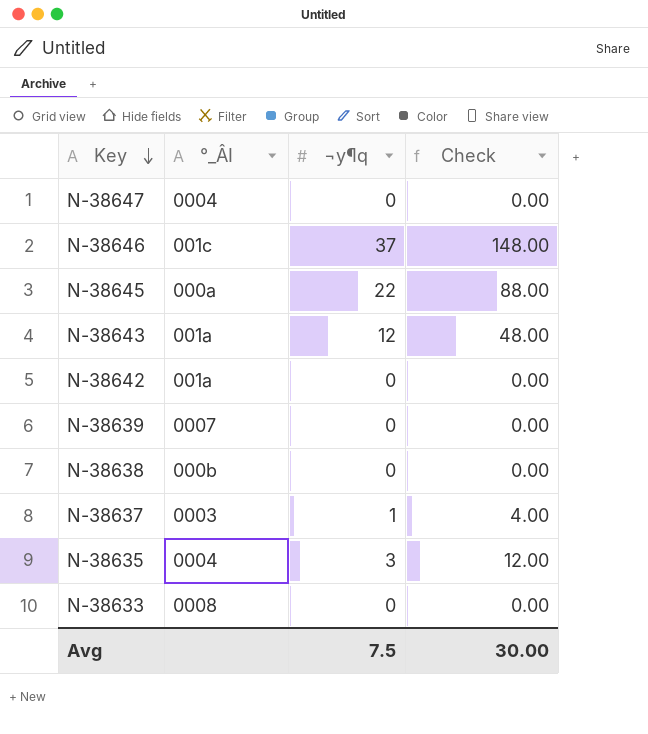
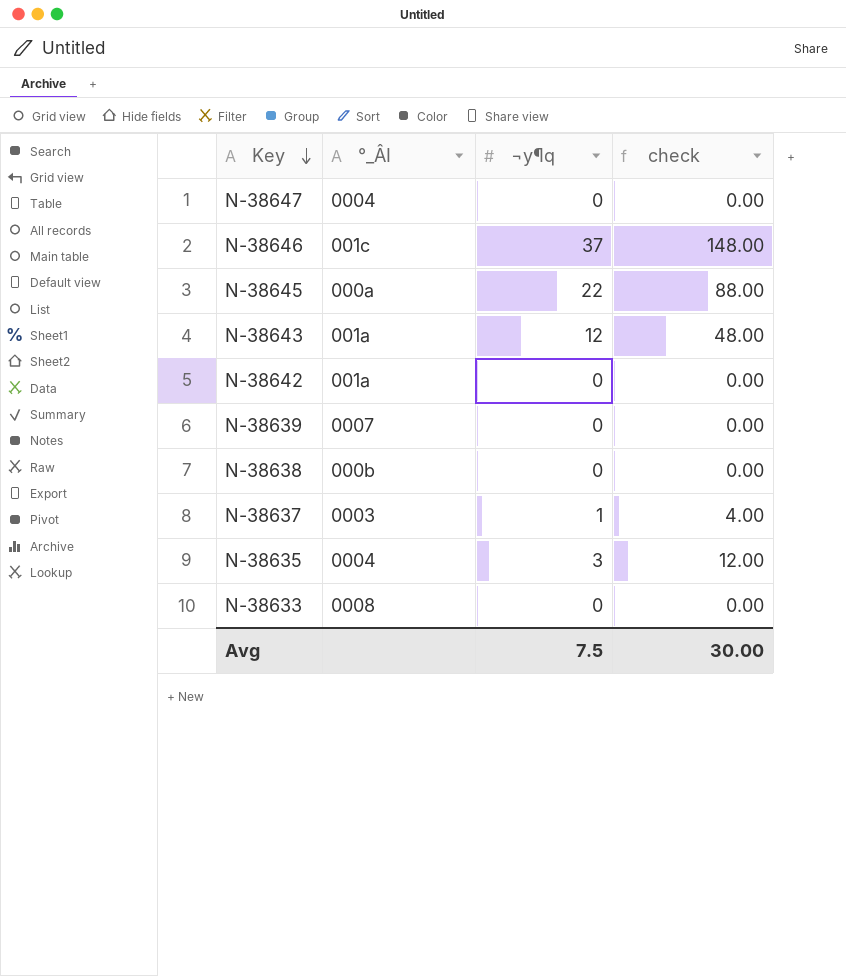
column name: Check -> check

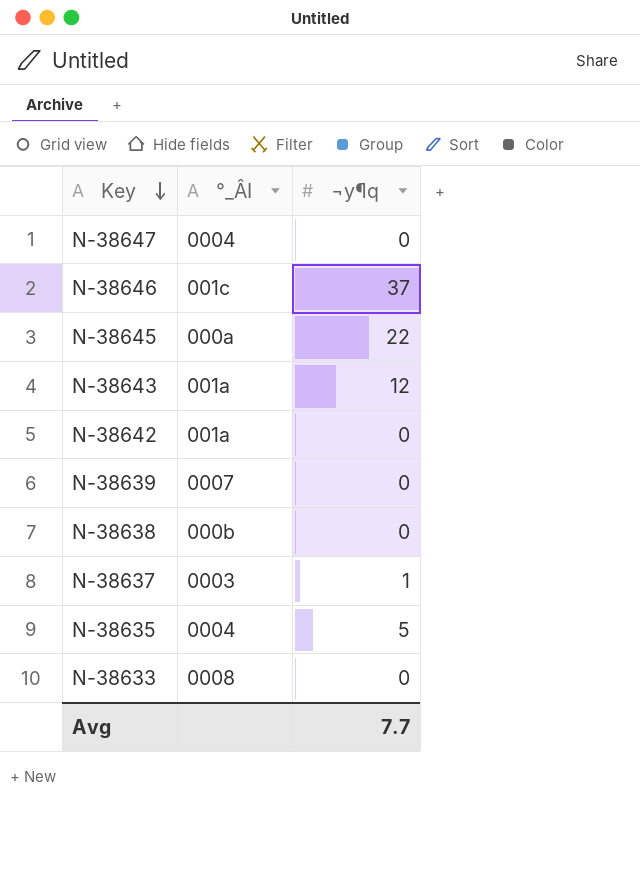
column check | formula: [¬y¶q] * 4 -> none
N-38635 | ¬y¶q: 3 -> 5
Avg | ¬y¶q: 7.5 -> 7.7

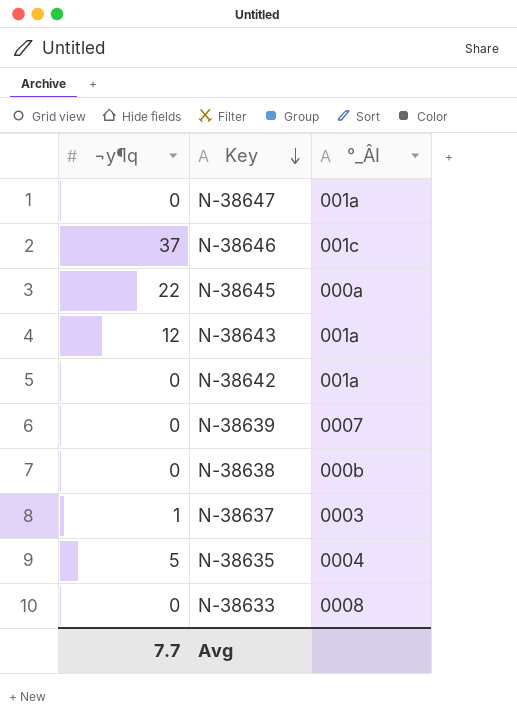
column ¬y¶q | position: 3 -> 1
N-38647 | °_ÂI: 0004 -> 001a

